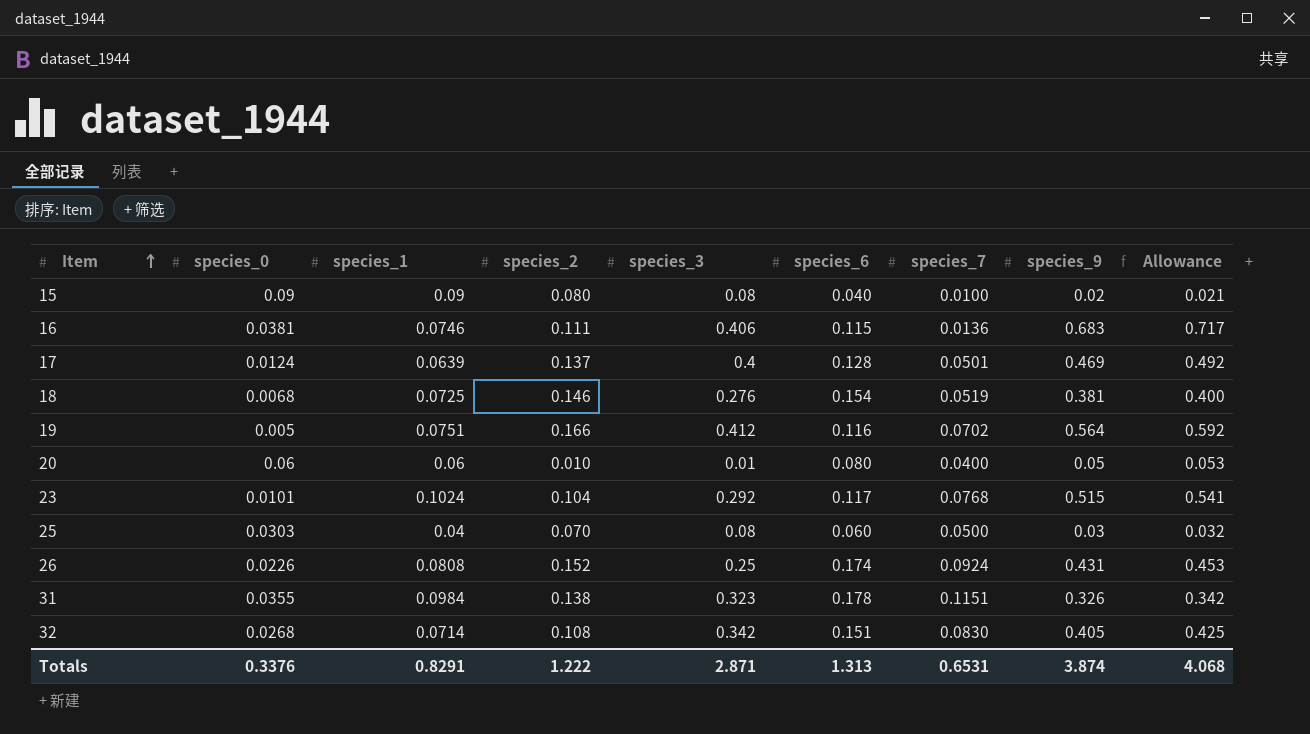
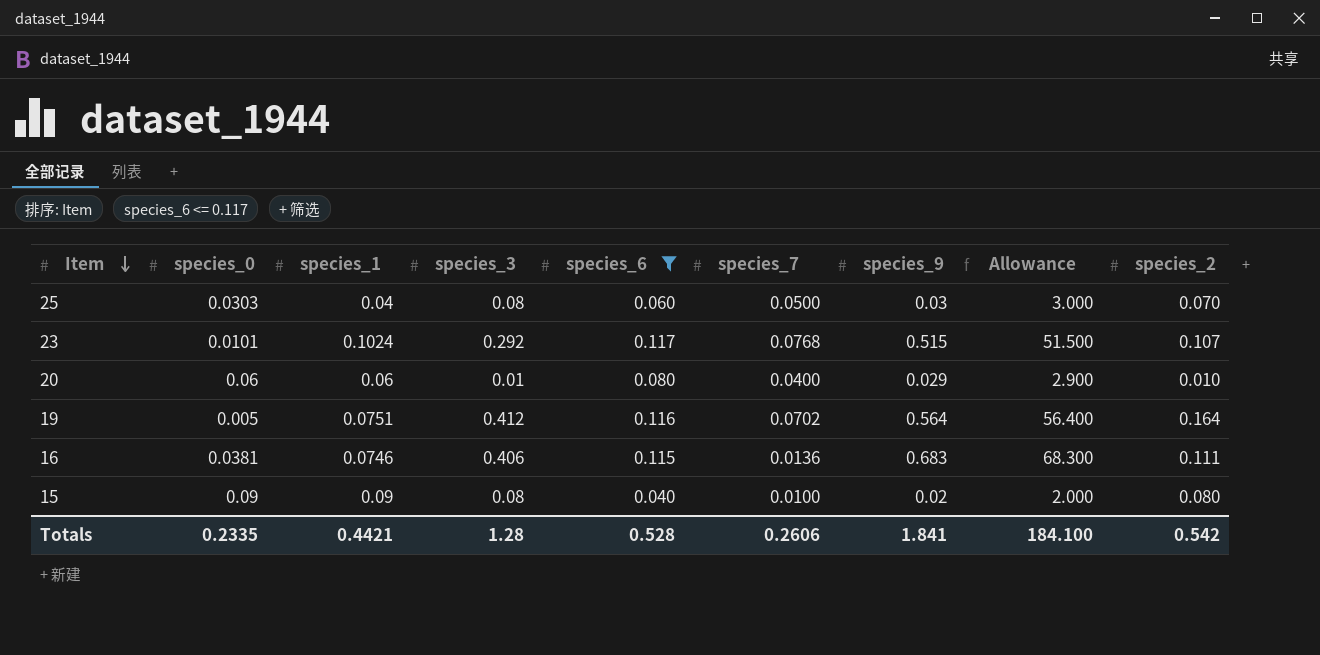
filter: none -> species_6 <= 0.117
row order: Item ascending -> Item descending
column Allowance | formula: [species_9] * 1.05 -> [species_9] * 100
column species_2 | position: 4 -> 9
23 | species_2: 0.104 -> 0.107
20 | species_9: 0.05 -> 0.029
19 | species_2: 0.166 -> 0.164
Totals | species_0: 0.3376 -> 0.2335
Totals | species_1: 0.8291 -> 0.4421
Totals | species_3: 2.871 -> 1.28
Totals | species_6: 1.313 -> 0.528
Totals | species_7: 0.6531 -> 0.2606
Totals | species_9: 3.874 -> 1.841
Totals | Allowance: 4.068 -> 184.100
Totals | species_2: 1.222 -> 0.542

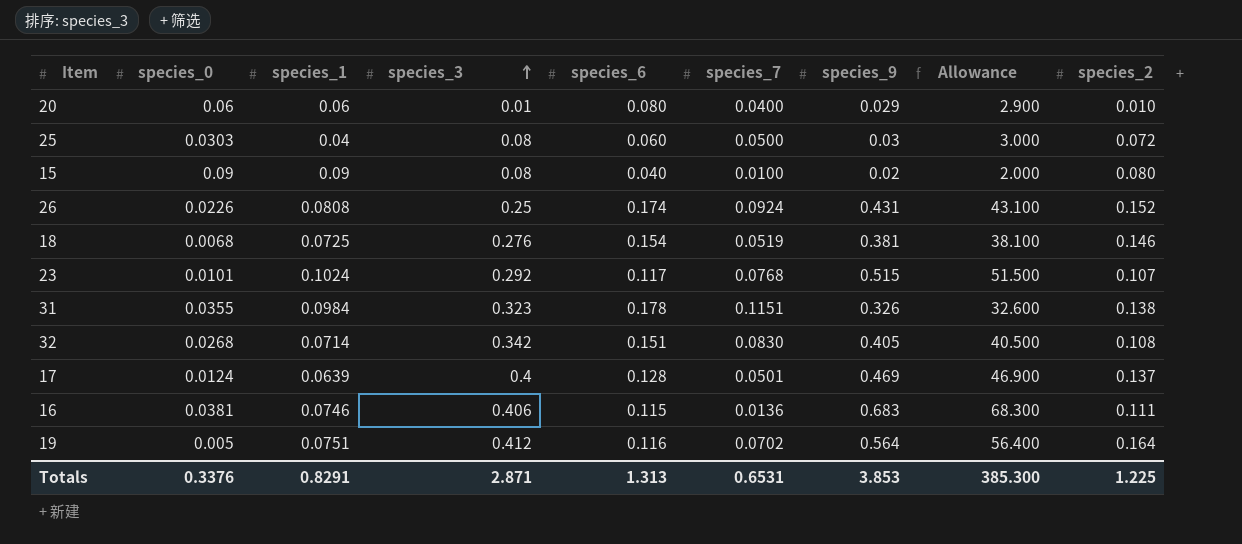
filter: species_6 <= 0.117 -> none
row order: Item descending -> species_3 ascending
25 | species_2: 0.070 -> 0.072
Totals | species_0: 0.2335 -> 0.3376
Totals | species_1: 0.4421 -> 0.8291
Totals | species_3: 1.28 -> 2.871
Totals | species_6: 0.528 -> 1.313
Totals | species_7: 0.2606 -> 0.6531
Totals | species_9: 1.841 -> 3.853
Totals | Allowance: 184.100 -> 385.300
Totals | species_2: 0.542 -> 1.225

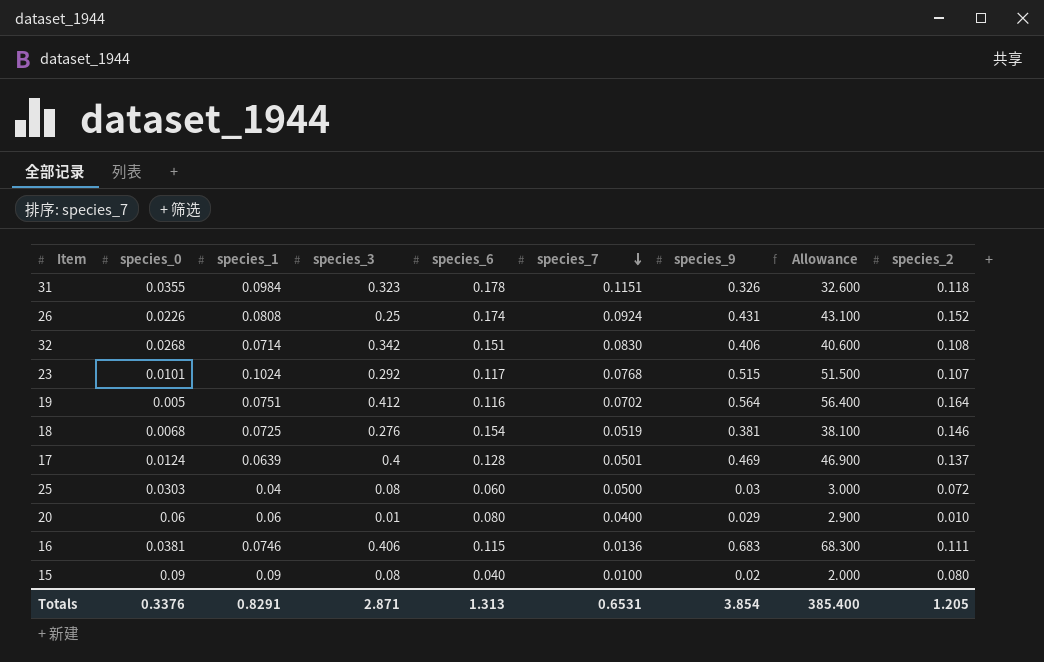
row order: species_3 ascending -> species_7 descending
31 | species_2: 0.138 -> 0.118
32 | species_9: 0.405 -> 0.406
32 | Allowance: 40.500 -> 40.600
Totals | species_9: 3.853 -> 3.854
Totals | Allowance: 385.300 -> 385.400
Totals | species_2: 1.225 -> 1.205

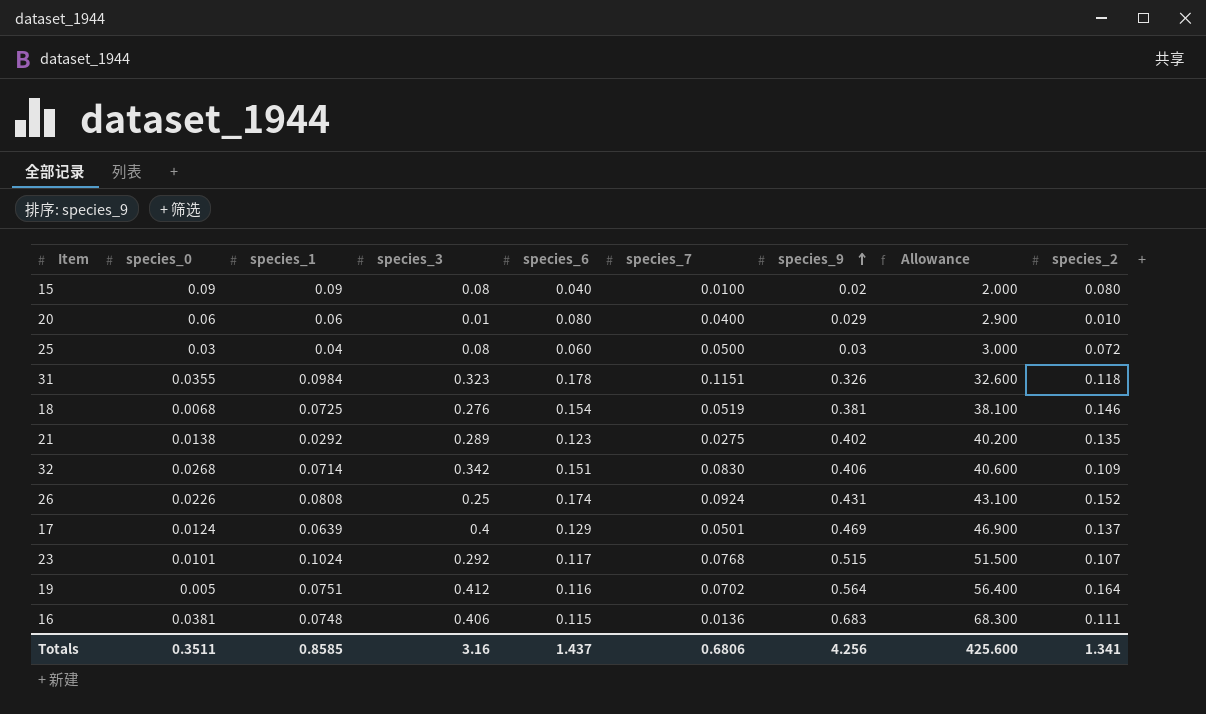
row order: species_7 descending -> species_9 ascending
25 | species_0: 0.0303 -> 0.03
row 21: none -> 0.0138 | 0.0292 | 0.289 | 0.123 | 0.0275 | 0.402 | 40.200 | 0.135
32 | species_2: 0.108 -> 0.109
17 | species_6: 0.128 -> 0.129
16 | species_1: 0.0746 -> 0.0748
Totals | species_0: 0.3376 -> 0.3511
Totals | species_1: 0.8291 -> 0.8585
Totals | species_3: 2.871 -> 3.16
Totals | species_6: 1.313 -> 1.437
Totals | species_7: 0.6531 -> 0.6806
Totals | species_9: 3.854 -> 4.256
Totals | Allowance: 385.400 -> 425.600
Totals | species_2: 1.205 -> 1.341

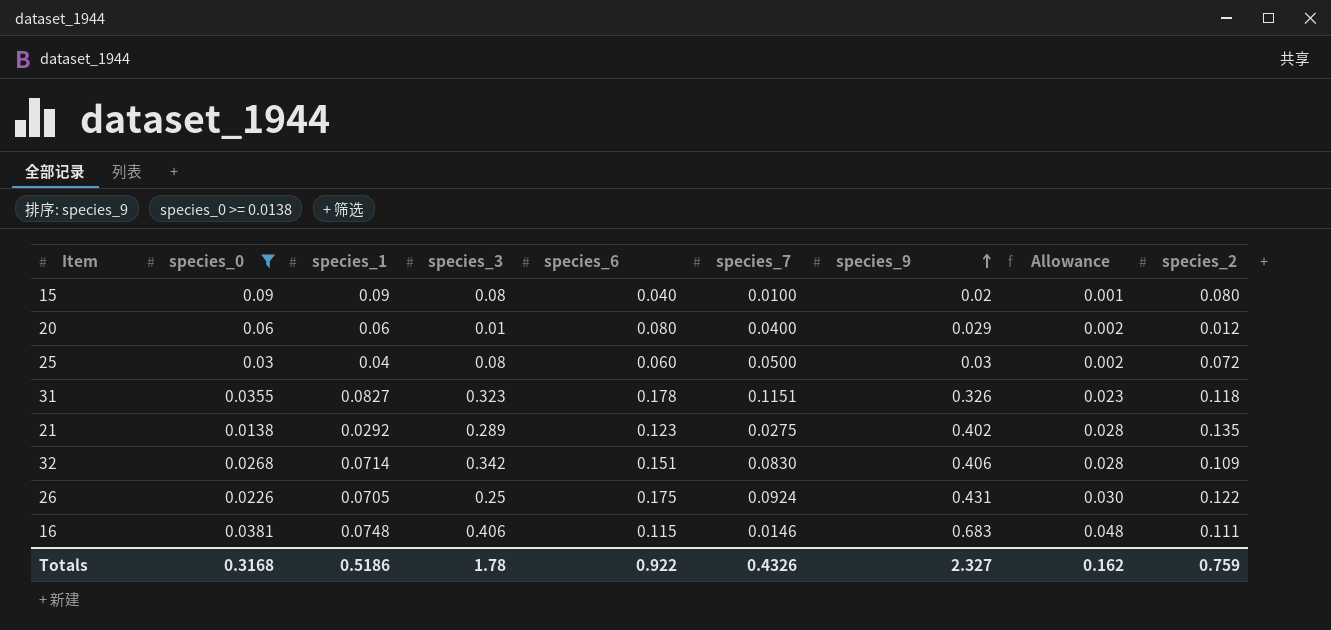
filter: none -> species_0 >= 0.0138
column Allowance | formula: [species_9] * 100 -> [species_9] * 0.07
20 | species_2: 0.010 -> 0.012
31 | species_1: 0.0984 -> 0.0827
26 | species_1: 0.0808 -> 0.0705
26 | species_6: 0.174 -> 0.175
26 | species_2: 0.152 -> 0.122
16 | species_7: 0.0136 -> 0.0146
Totals | species_0: 0.3511 -> 0.3168
Totals | species_1: 0.8585 -> 0.5186
Totals | species_3: 3.16 -> 1.78
Totals | species_6: 1.437 -> 0.922
Totals | species_7: 0.6806 -> 0.4326
Totals | species_9: 4.256 -> 2.327
Totals | Allowance: 425.600 -> 0.162
Totals | species_2: 1.341 -> 0.759

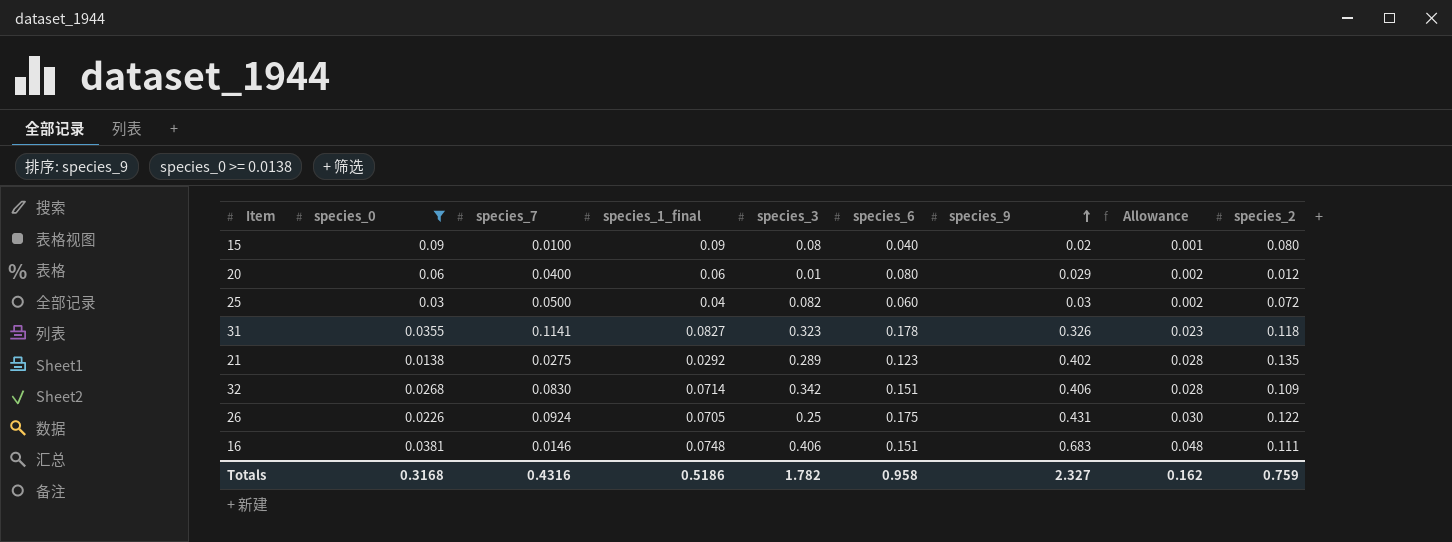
column species_7 | position: 6 -> 3
column name: species_1 -> species_1_final
25 | species_3: 0.08 -> 0.082
31 | species_7: 0.1151 -> 0.1141
16 | species_6: 0.115 -> 0.151
Totals | species_7: 0.4326 -> 0.4316
Totals | species_3: 1.78 -> 1.782
Totals | species_6: 0.922 -> 0.958

